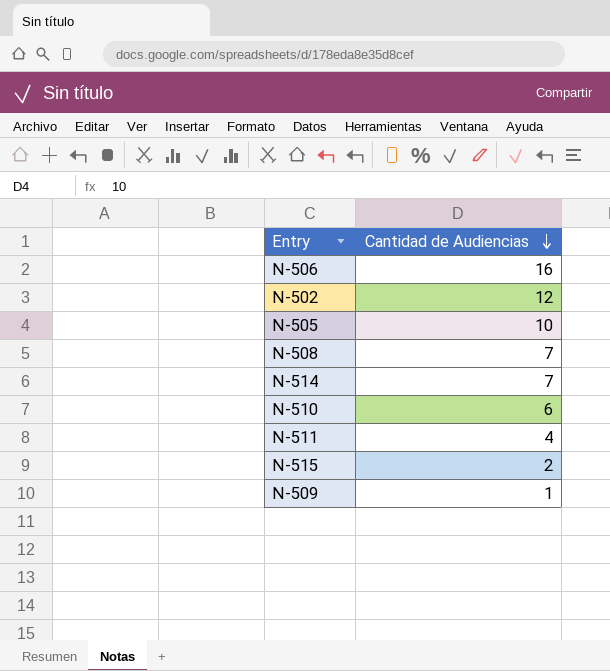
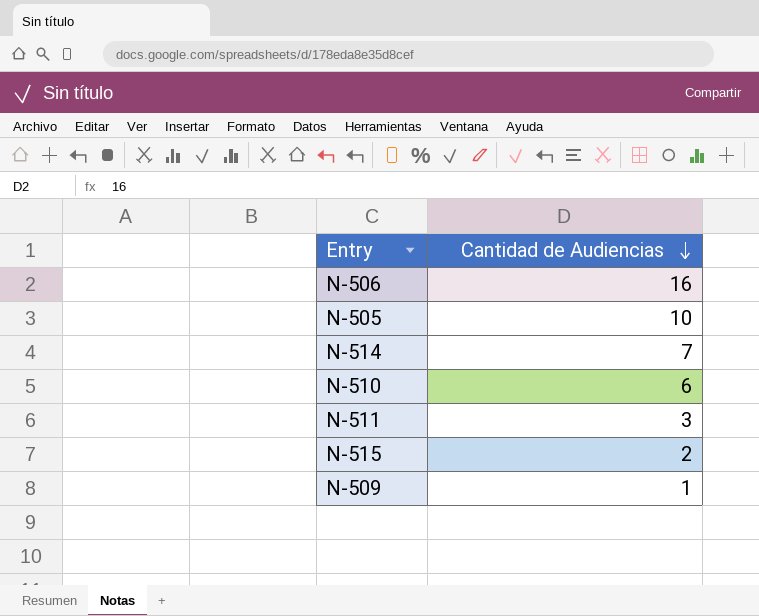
row N-502: 12 -> none
row N-508: 7 -> none
N-511 | Cantidad de Audiencias: 4 -> 3

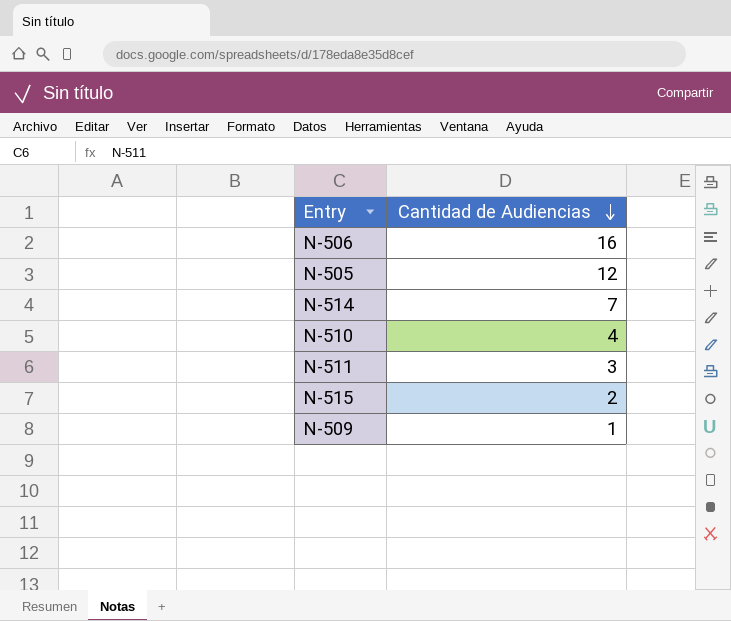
N-505 | Cantidad de Audiencias: 10 -> 12
N-510 | Cantidad de Audiencias: 6 -> 4

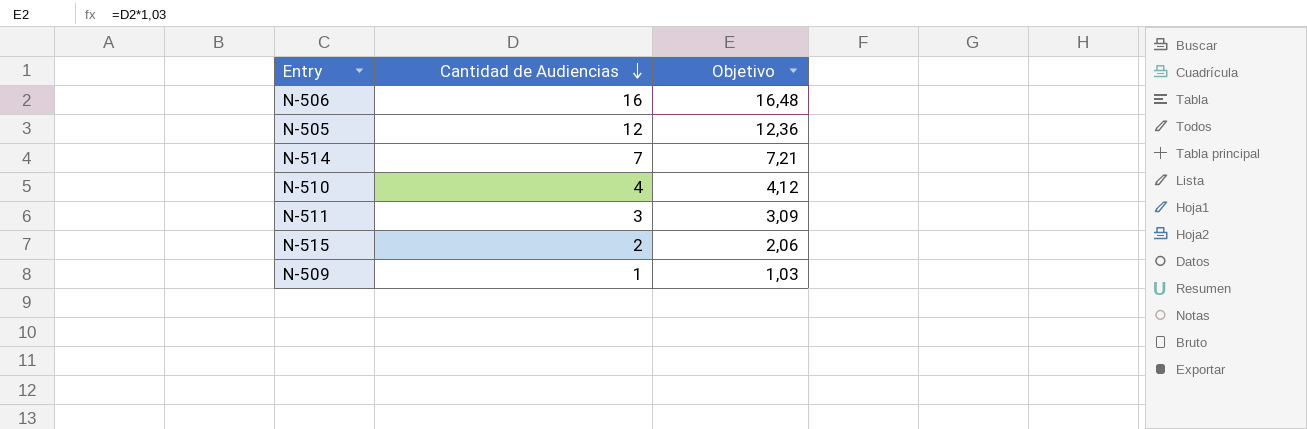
column Objetivo | formula: none -> [Cantidad de Audiencias] * 1,03

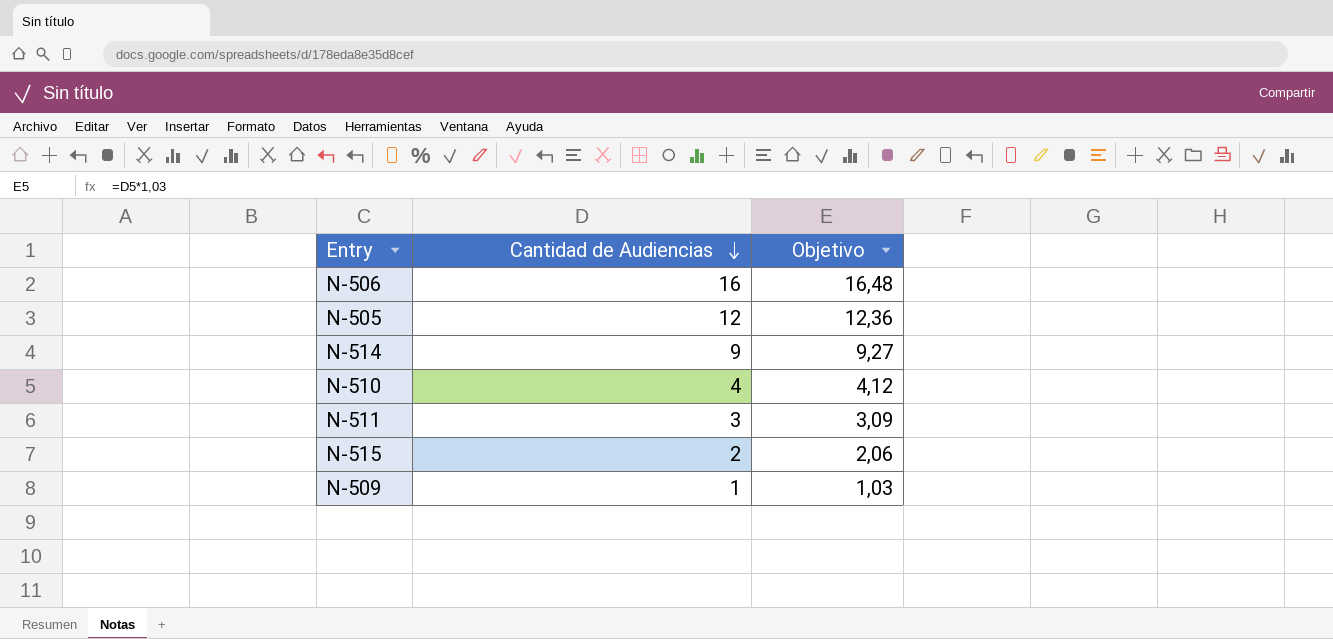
N-514 | Cantidad de Audiencias: 7 -> 9
N-514 | Objetivo: 7,21 -> 9,27

